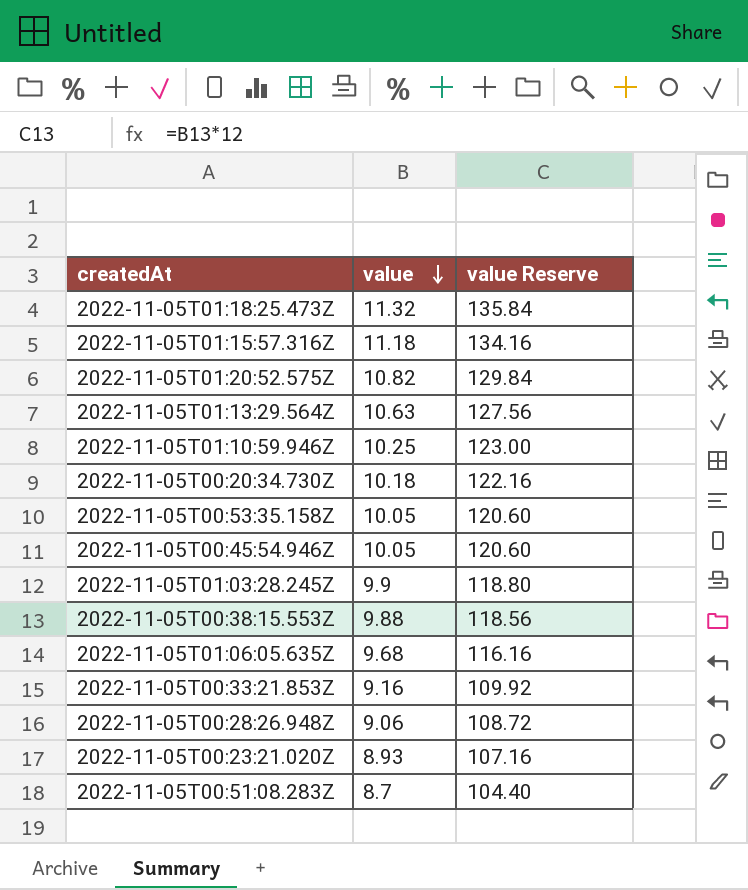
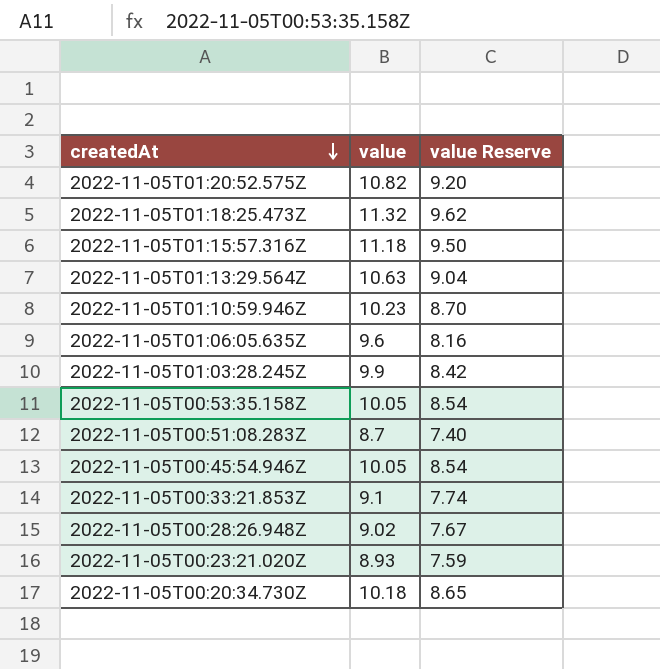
row order: value descending -> createdAt descending
column value Reserve | formula: [value] * 12 -> [value] * 0.85
row 2022-11-05T00:38:15.553Z: 9.88 | 118.56 -> none
2022-11-05T01:10:59.946Z | value: 10.25 -> 10.23
2022-11-05T01:06:05.635Z | value: 9.68 -> 9.6
2022-11-05T00:33:21.853Z | value: 9.16 -> 9.1
2022-11-05T00:28:26.948Z | value: 9.06 -> 9.02

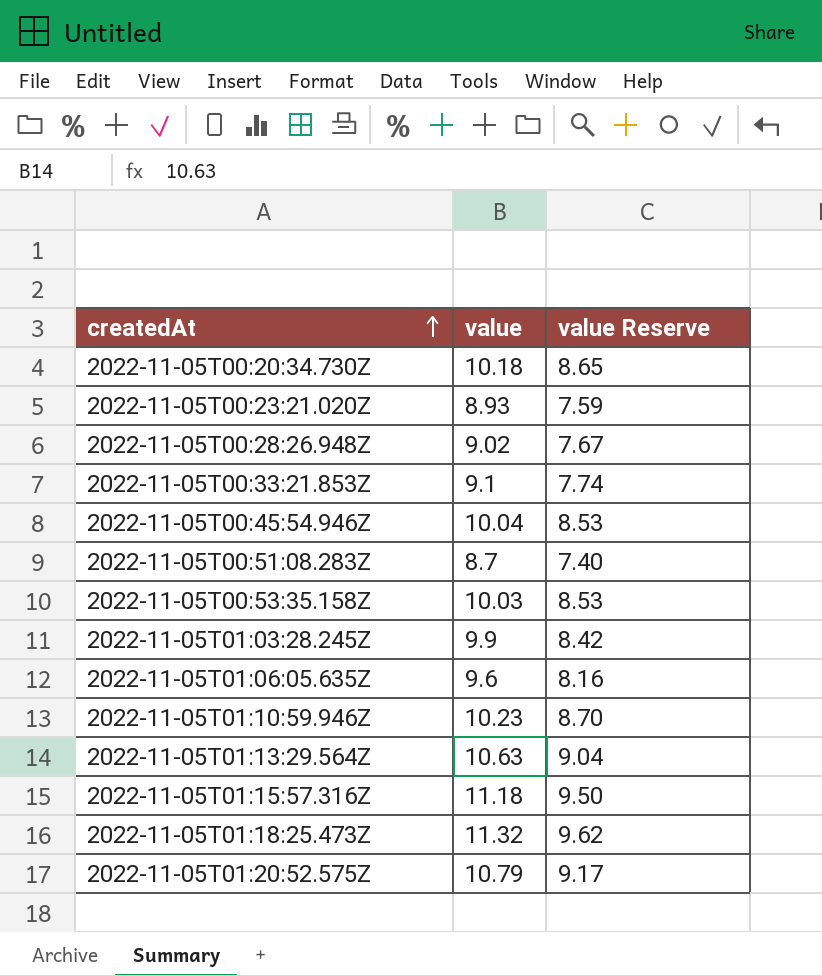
row order: createdAt descending -> createdAt ascending
2022-11-05T00:45:54.946Z | value: 10.05 -> 10.04
2022-11-05T00:45:54.946Z | value Reserve: 8.54 -> 8.53
2022-11-05T00:53:35.158Z | value: 10.05 -> 10.03
2022-11-05T00:53:35.158Z | value Reserve: 8.54 -> 8.53
2022-11-05T01:20:52.575Z | value: 10.82 -> 10.79
2022-11-05T01:20:52.575Z | value Reserve: 9.20 -> 9.17

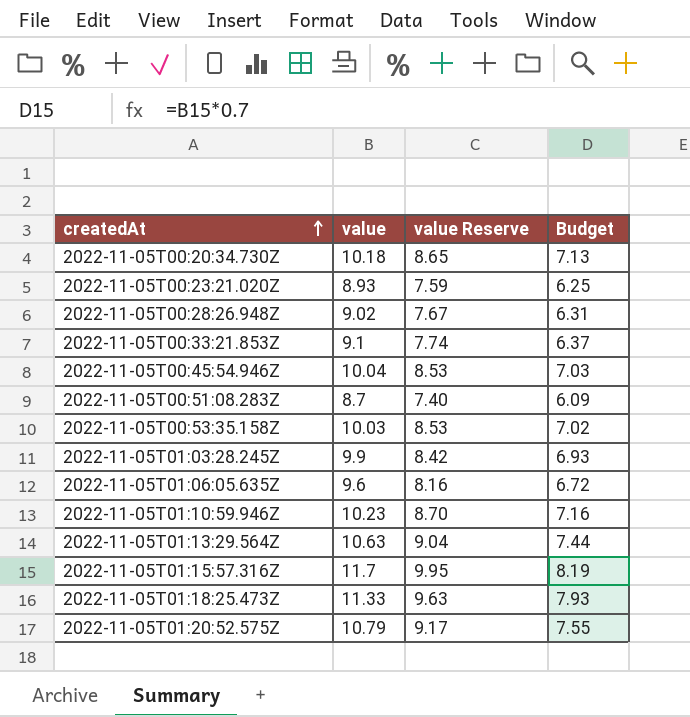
column Budget | formula: none -> [value] * 0.7
2022-11-05T01:15:57.316Z | value: 11.18 -> 11.7
2022-11-05T01:15:57.316Z | value Reserve: 9.50 -> 9.95
2022-11-05T01:18:25.473Z | value: 11.32 -> 11.33
2022-11-05T01:18:25.473Z | value Reserve: 9.62 -> 9.63

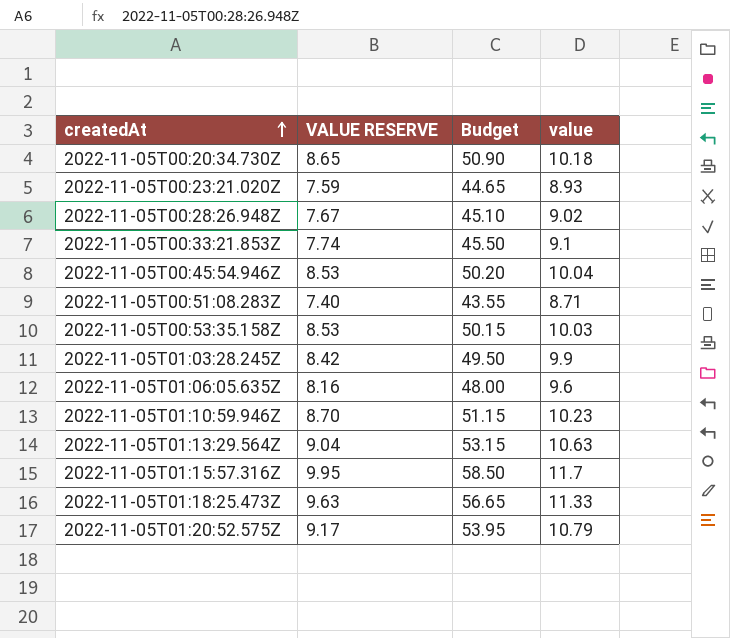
column name: value Reserve -> VALUE RESERVE
column Budget | formula: [value] * 0.7 -> [value] * 5
column value | position: 2 -> 4
2022-11-05T00:51:08.283Z | value: 8.7 -> 8.71

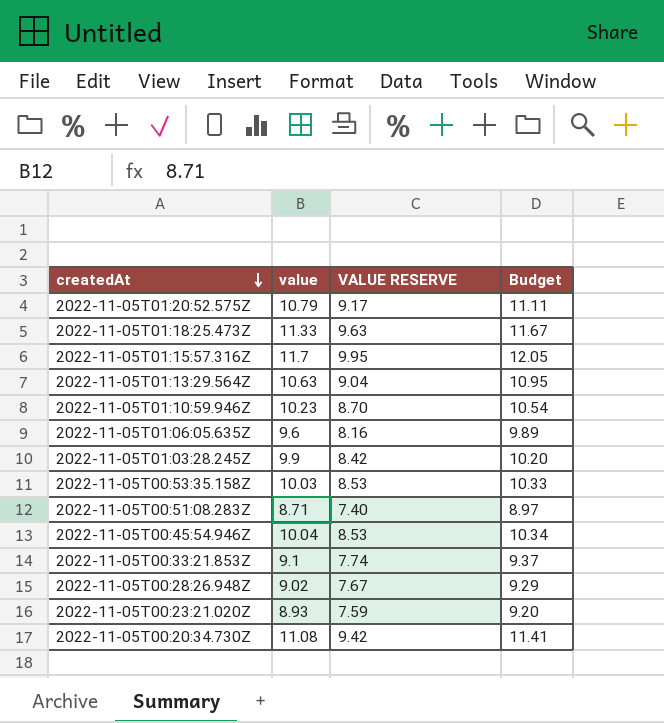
row order: createdAt ascending -> createdAt descending
column value | position: 4 -> 2
column Budget | formula: [value] * 5 -> [value] * 1.03
2022-11-05T00:20:34.730Z | value: 10.18 -> 11.08
2022-11-05T00:20:34.730Z | VALUE RESERVE: 8.65 -> 9.42

